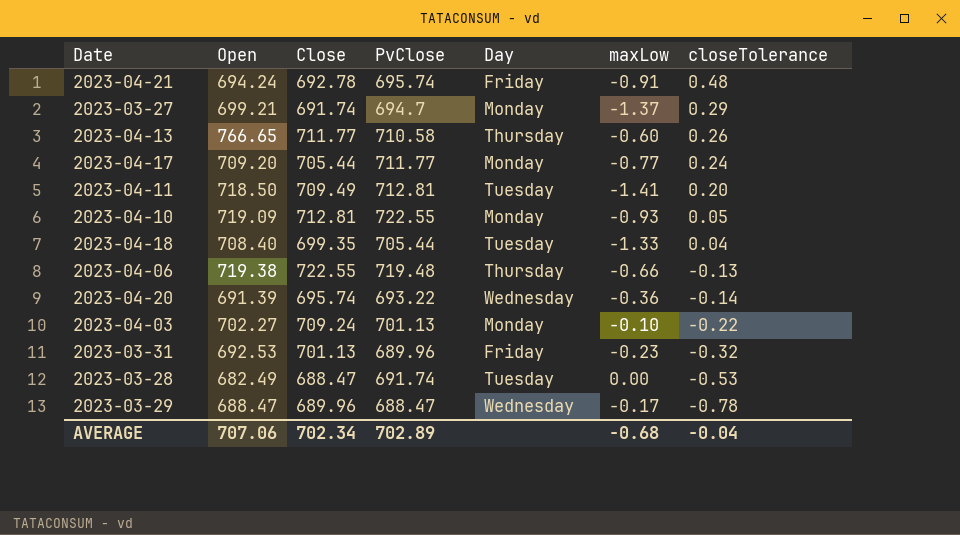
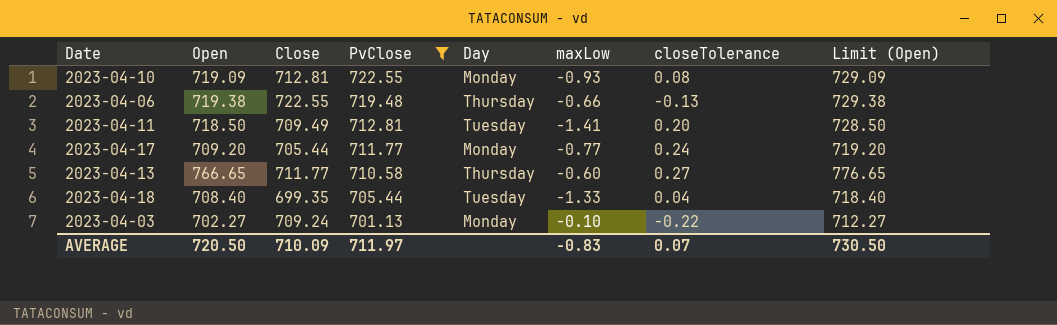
filter: none -> PvClose >= 701.13
row order: closeTolerance descending -> PvClose descending
column Limit (Open) | formula: none -> [Open] + 10
2023-04-10 | closeTolerance: 0.05 -> 0.08
2023-04-13 | closeTolerance: 0.26 -> 0.27
AVERAGE | Open: 707.06 -> 720.50
AVERAGE | Close: 702.34 -> 710.09
AVERAGE | PvClose: 702.89 -> 711.97
AVERAGE | maxLow: -0.68 -> -0.83
AVERAGE | closeTolerance: -0.04 -> 0.07

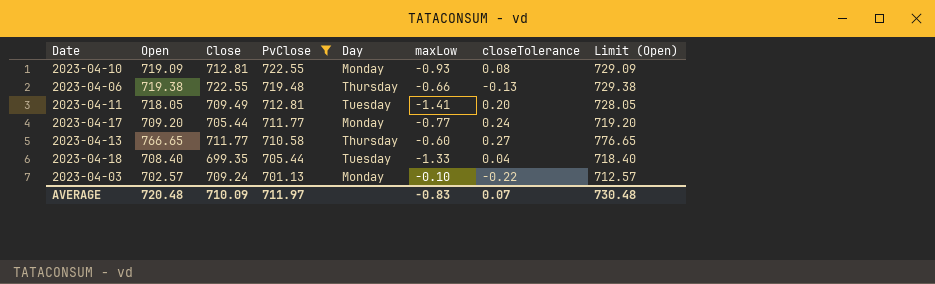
2023-04-11 | Open: 718.50 -> 718.05
2023-04-11 | Limit (Open): 728.50 -> 728.05
2023-04-03 | Open: 702.27 -> 702.57
2023-04-03 | Limit (Open): 712.27 -> 712.57
AVERAGE | Open: 720.50 -> 720.48
AVERAGE | Limit (Open): 730.50 -> 730.48

